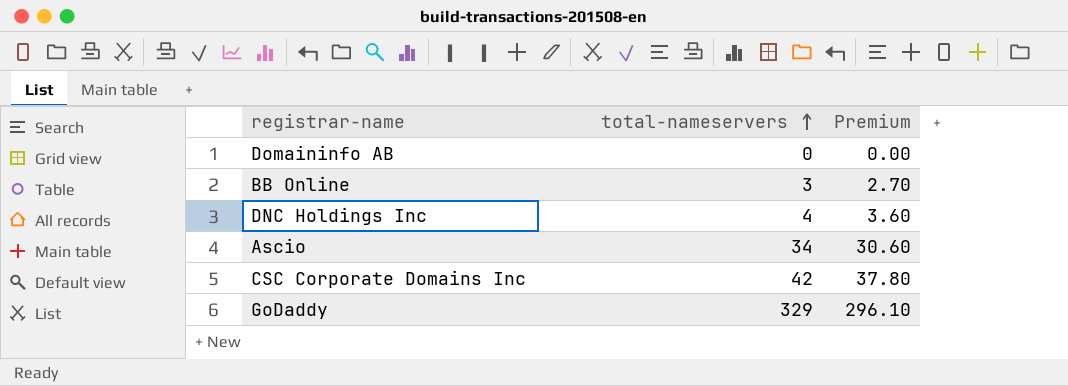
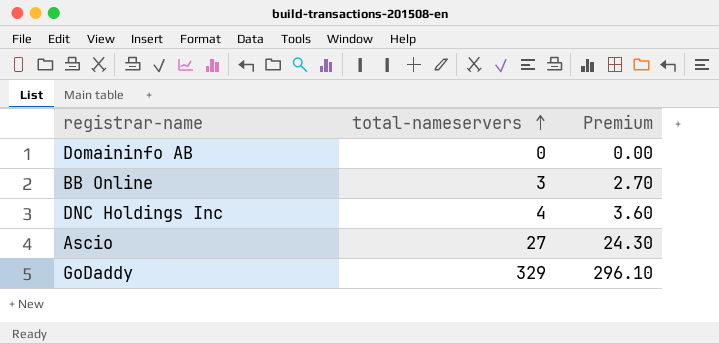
row CSC Corporate Domains Inc: 42 | 37.80 -> none
Ascio | total-nameservers: 34 -> 27
Ascio | Premium: 30.60 -> 24.30

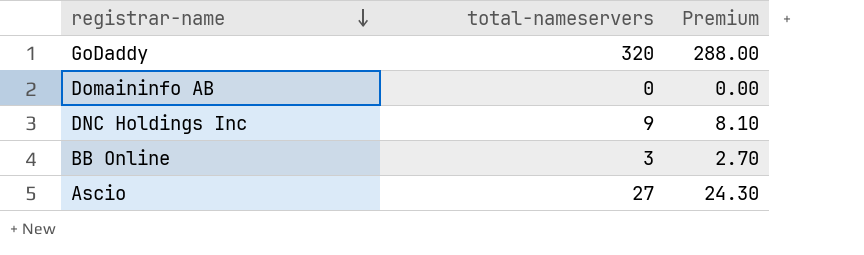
row order: total-nameservers ascending -> registrar-name descending
GoDaddy | total-nameservers: 329 -> 320
GoDaddy | Premium: 296.10 -> 288.00
DNC Holdings Inc | total-nameservers: 4 -> 9
DNC Holdings Inc | Premium: 3.60 -> 8.10

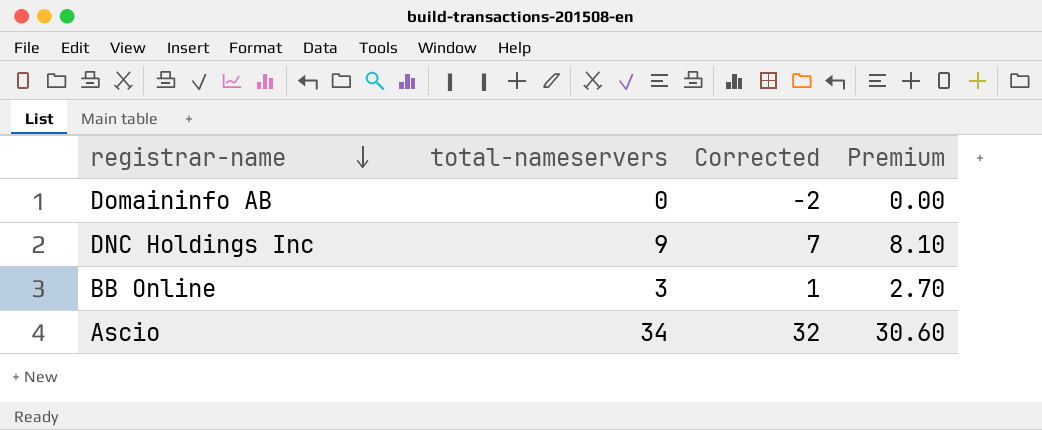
column Corrected | formula: none -> [total-nameservers] - 2
row GoDaddy: 320 | 288.00 -> none
Ascio | total-nameservers: 27 -> 34
Ascio | Premium: 24.30 -> 30.60

